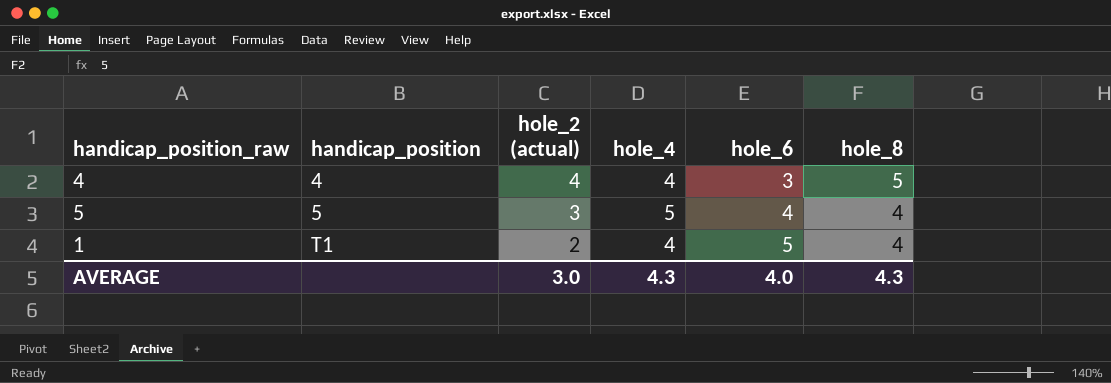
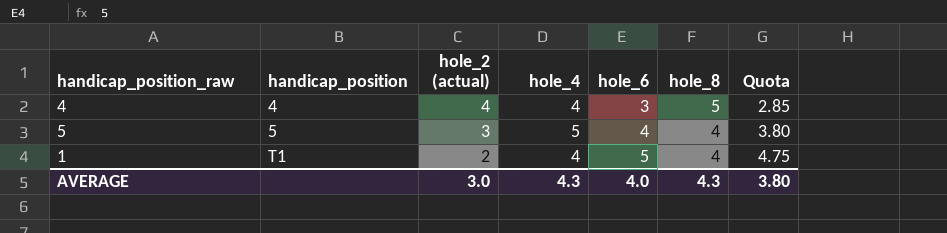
column Quota | formula: none -> [hole_6] * 0.95

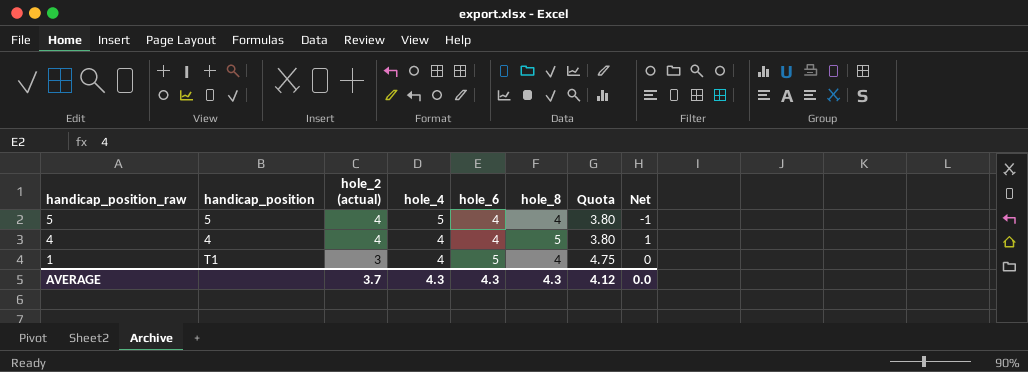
row order: handicap_position ascending -> handicap_position_raw descending
column Net | formula: none -> [hole_8] - [hole_4]
5 | hole_2 (actual): 3 -> 4
4 | hole_6: 3 -> 4
4 | Quota: 2.85 -> 3.80
1 | hole_2 (actual): 2 -> 3
AVERAGE | hole_2 (actual): 3.0 -> 3.7
AVERAGE | hole_6: 4.0 -> 4.3
AVERAGE | Quota: 3.80 -> 4.12

